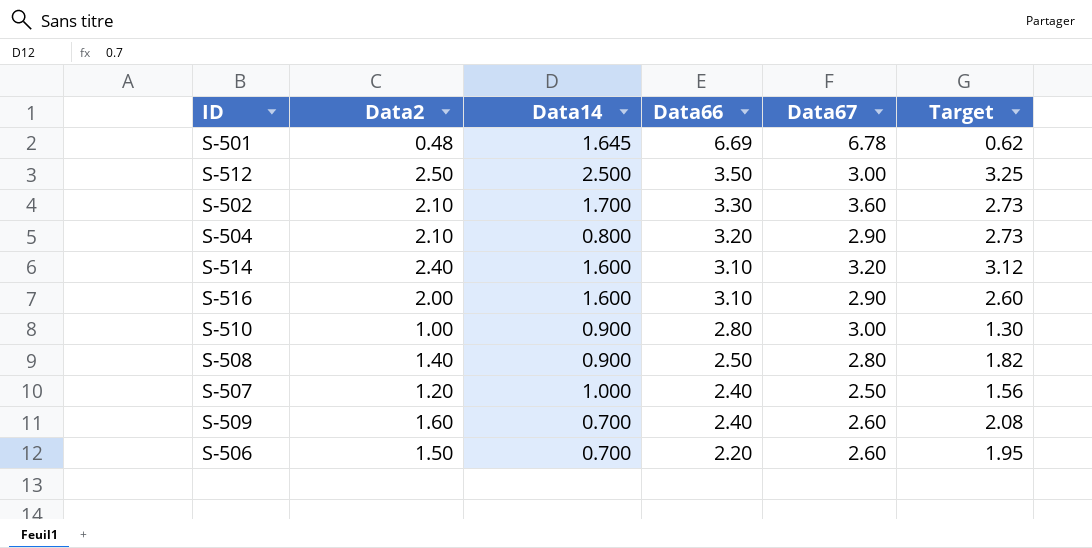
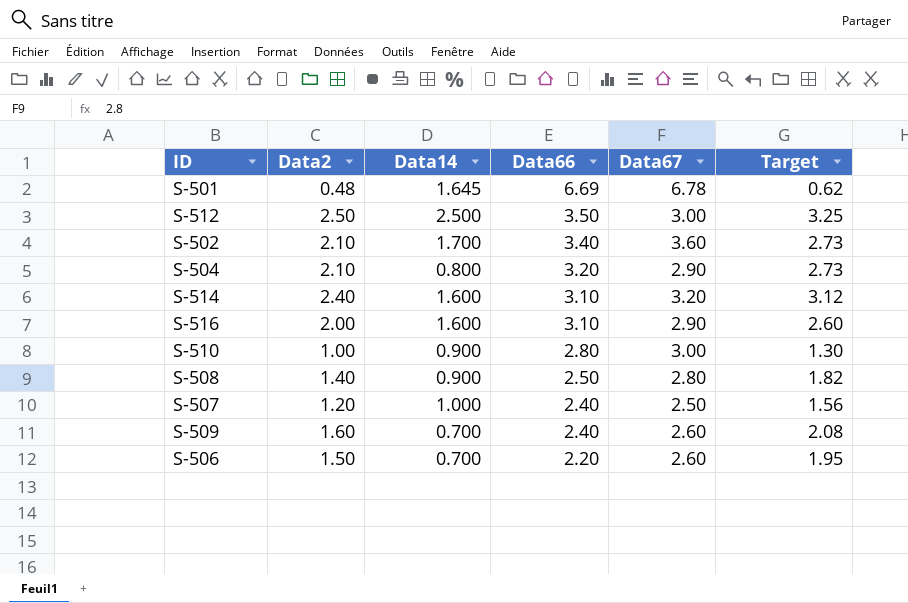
S-502 | Data66: 3.30 -> 3.40

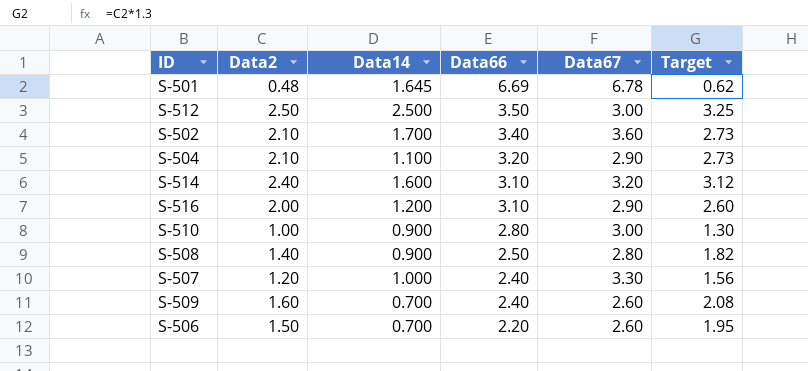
S-504 | Data14: 0.800 -> 1.100
S-516 | Data14: 1.600 -> 1.200
S-507 | Data67: 2.50 -> 3.30

